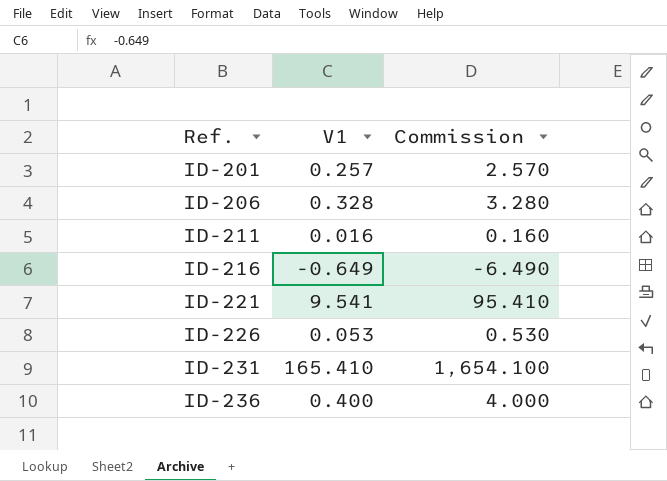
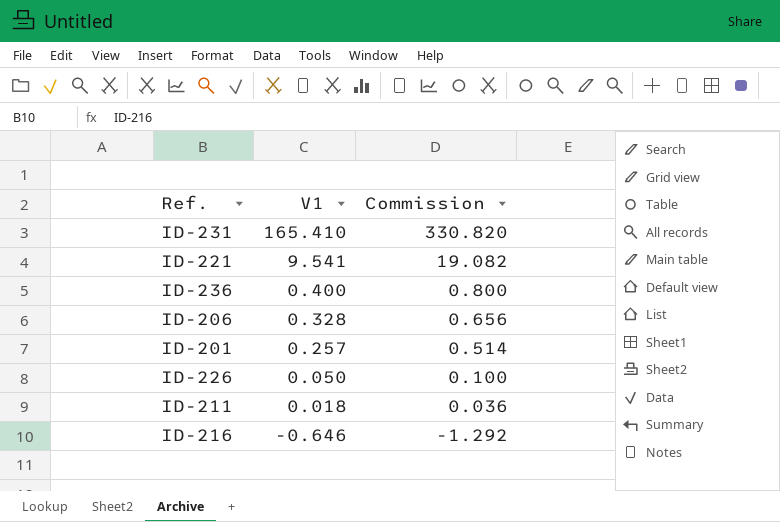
row order: Ref. ascending -> V1 descending
column Commission | formula: [V1] * 10 -> [V1] * 2
ID-226 | V1: 0.053 -> 0.050
ID-211 | V1: 0.016 -> 0.018
ID-216 | V1: -0.649 -> -0.646

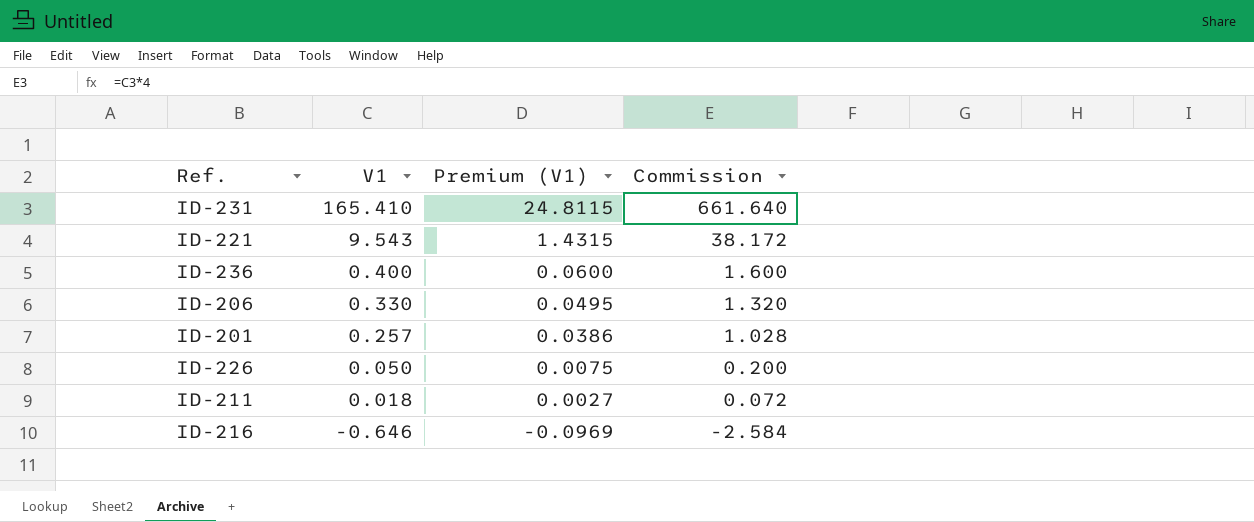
column Premium (V1) | formula: none -> [V1] * 0.15
column Commission | formula: [V1] * 2 -> [V1] * 4
ID-221 | V1: 9.541 -> 9.543
ID-206 | V1: 0.328 -> 0.330

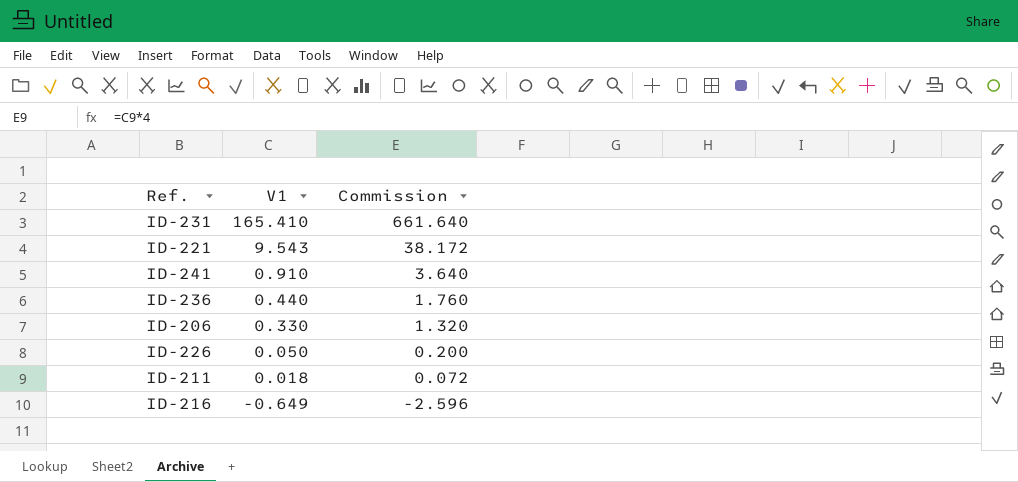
column Premium (V1) | formula: [V1] * 0.15 -> none
row ID-201: 0.257 | 0.0386 | 1.028 -> none
row ID-241: none -> 0.910 | 3.640
ID-236 | V1: 0.400 -> 0.440
ID-236 | Commission: 1.600 -> 1.760
ID-216 | V1: -0.646 -> -0.649
ID-216 | Commission: -2.584 -> -2.596

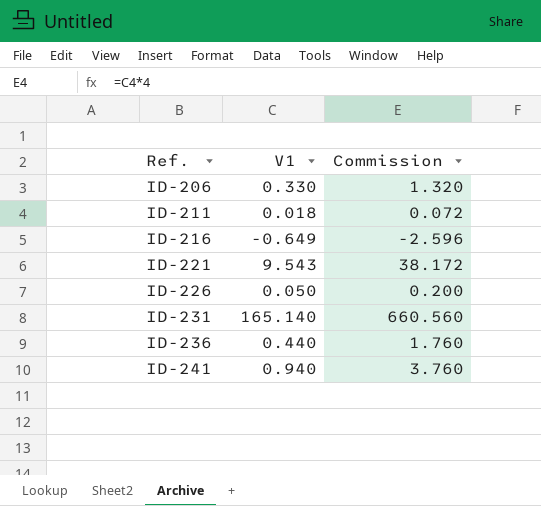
row order: V1 descending -> Ref. ascending
ID-231 | V1: 165.410 -> 165.140
ID-231 | Commission: 661.640 -> 660.560
ID-241 | V1: 0.910 -> 0.940
ID-241 | Commission: 3.640 -> 3.760

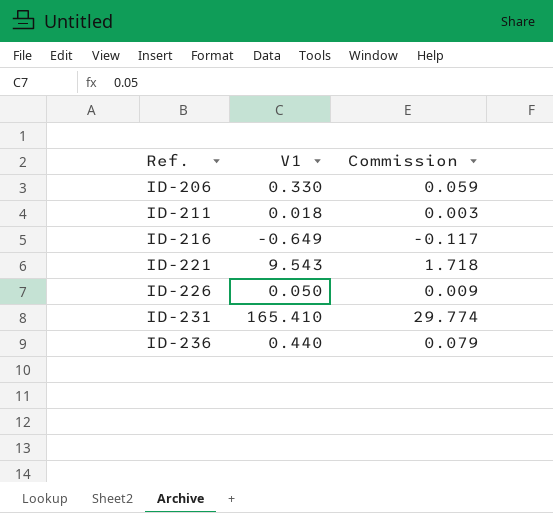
column Commission | formula: [V1] * 4 -> [V1] * 0.18
row ID-241: 0.940 | 3.760 -> none
ID-231 | V1: 165.140 -> 165.410

